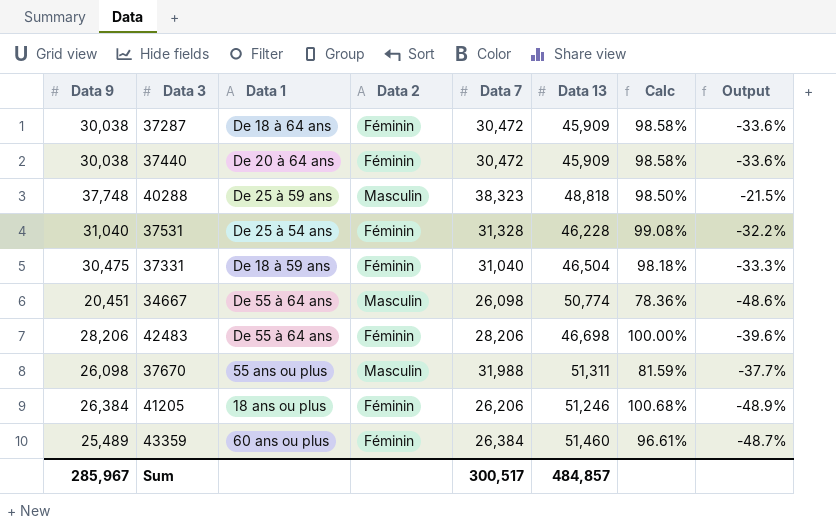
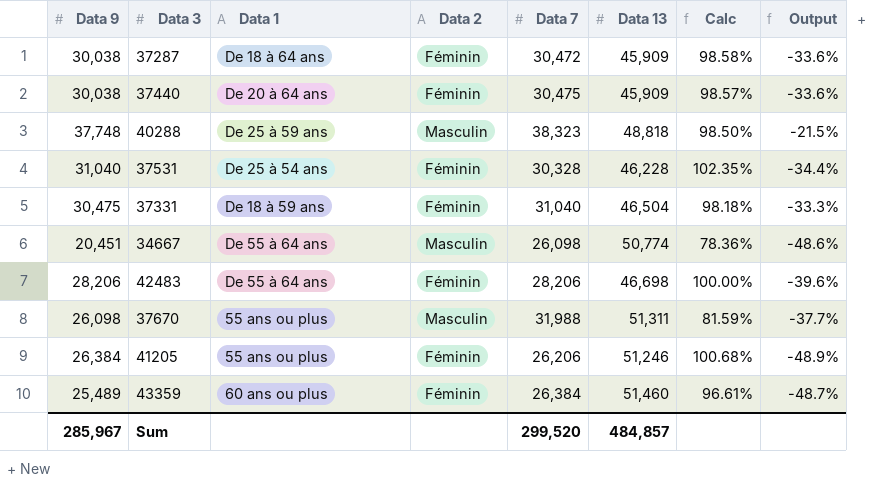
37440 | Data 7: 30,472 -> 30,475
37440 | Calc: 98.58% -> 98.57%
37531 | Data 7: 31,328 -> 30,328
37531 | Calc: 99.08% -> 102.35%
37531 | Output: -32.2% -> -34.4%
41205 | Data 1: 18 ans ou plus -> 55 ans ou plus
Sum | Data 7: 300,517 -> 299,520

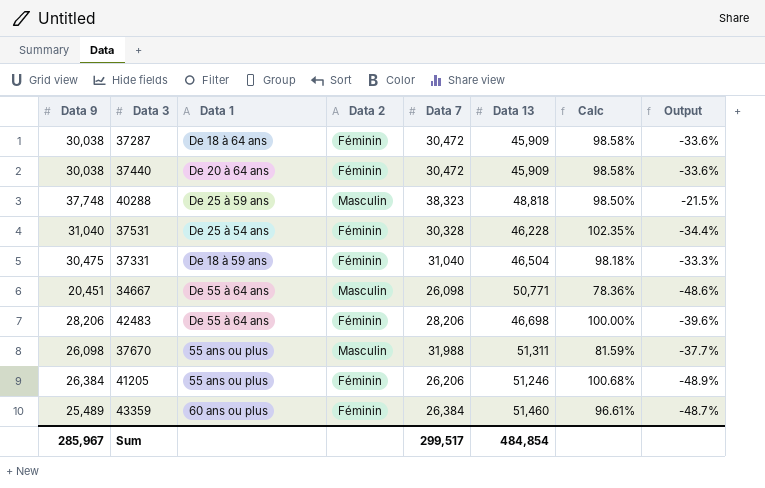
37440 | Data 7: 30,475 -> 30,472
37440 | Calc: 98.57% -> 98.58%
34667 | Data 13: 50,774 -> 50,771
Sum | Data 7: 299,520 -> 299,517
Sum | Data 13: 484,857 -> 484,854

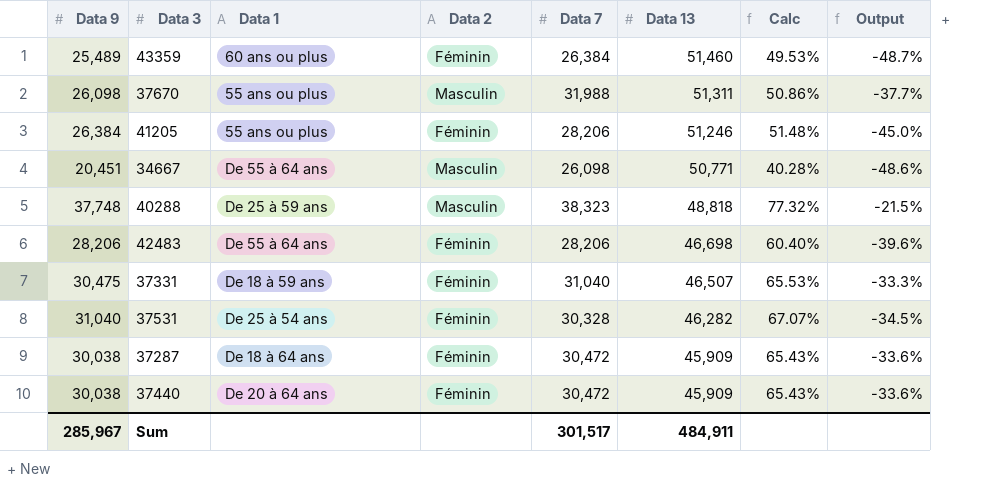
row order: none -> Data 13 descending
column Calc | formula: [Data 9] / [Data 7] -> [Data 9] / [Data 13]
41205 | Data 7: 26,206 -> 28,206
41205 | Output: -48.9% -> -45.0%
37331 | Data 13: 46,504 -> 46,507
37531 | Data 13: 46,228 -> 46,282
37531 | Output: -34.4% -> -34.5%
Sum | Data 7: 299,517 -> 301,517
Sum | Data 13: 484,854 -> 484,911

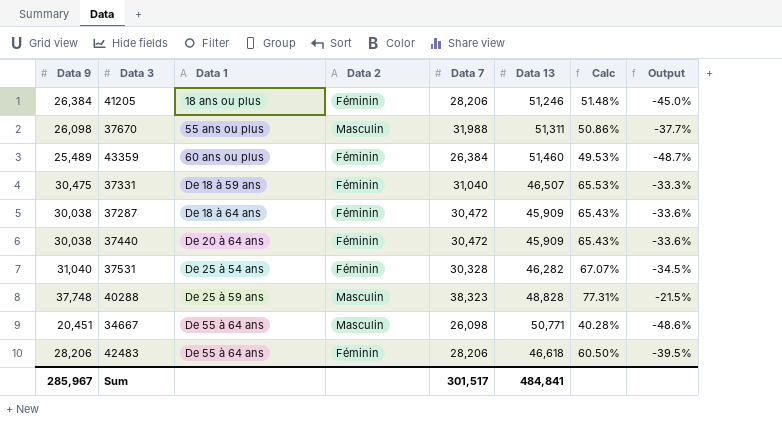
row order: Data 13 descending -> Data 1 ascending
41205 | Data 1: 55 ans ou plus -> 18 ans ou plus
40288 | Data 13: 48,818 -> 48,828
40288 | Calc: 77.32% -> 77.31%
42483 | Data 13: 46,698 -> 46,618
42483 | Calc: 60.40% -> 60.50%
42483 | Output: -39.6% -> -39.5%
Sum | Data 13: 484,911 -> 484,841

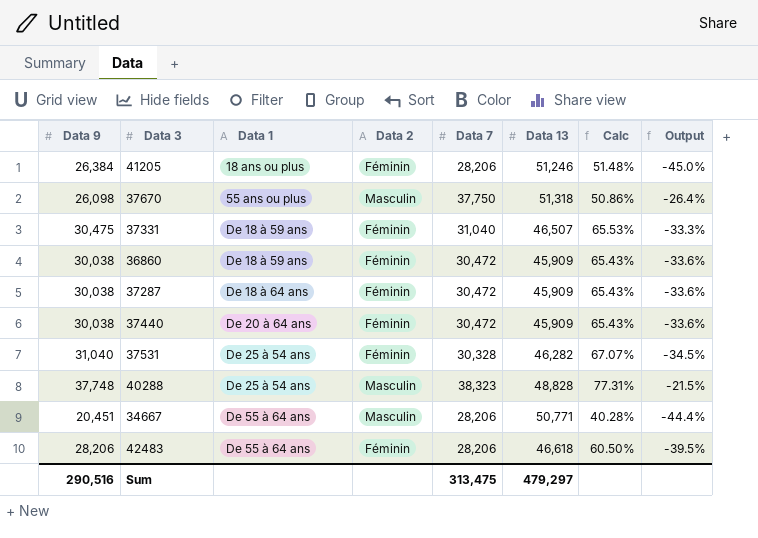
row 43359: 25,489 | 60 ans ou plus | Féminin | 26,384 | 51,460 | 49.53% | -48.7% -> none
37670 | Data 7: 31,988 -> 37,750
37670 | Data 13: 51,311 -> 51,318
37670 | Output: -37.7% -> -26.4%
row 36860: none -> 30,038 | De 18 à 59 ans | Féminin | 30,472 | 45,909 | 65.43% | -33.6%
40288 | Data 1: De 25 à 59 ans -> De 25 à 54 ans
34667 | Data 7: 26,098 -> 28,206
34667 | Output: -48.6% -> -44.4%
Sum | Data 9: 285,967 -> 290,516
Sum | Data 7: 301,517 -> 313,475
Sum | Data 13: 484,841 -> 479,297

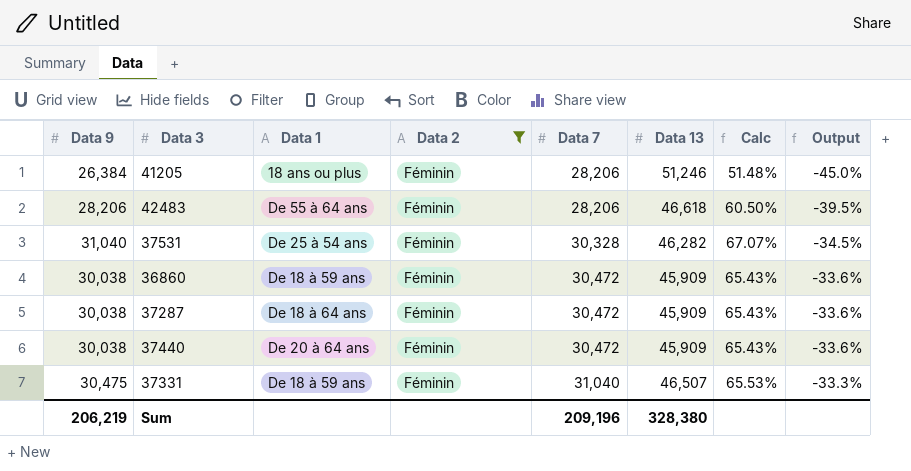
filter: none -> Data 2 = Féminin
row order: Data 1 ascending -> Data 7 ascending
Sum | Data 9: 290,516 -> 206,219
Sum | Data 7: 313,475 -> 209,196
Sum | Data 13: 479,297 -> 328,380

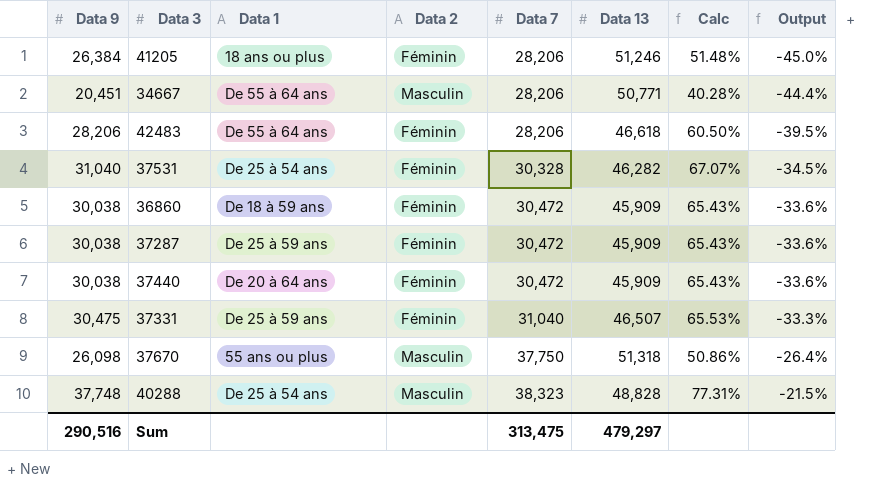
filter: Data 2 = Féminin -> none
37287 | Data 1: De 18 à 64 ans -> De 25 à 59 ans
37331 | Data 1: De 18 à 59 ans -> De 25 à 59 ans
Sum | Data 9: 206,219 -> 290,516
Sum | Data 7: 209,196 -> 313,475
Sum | Data 13: 328,380 -> 479,297

